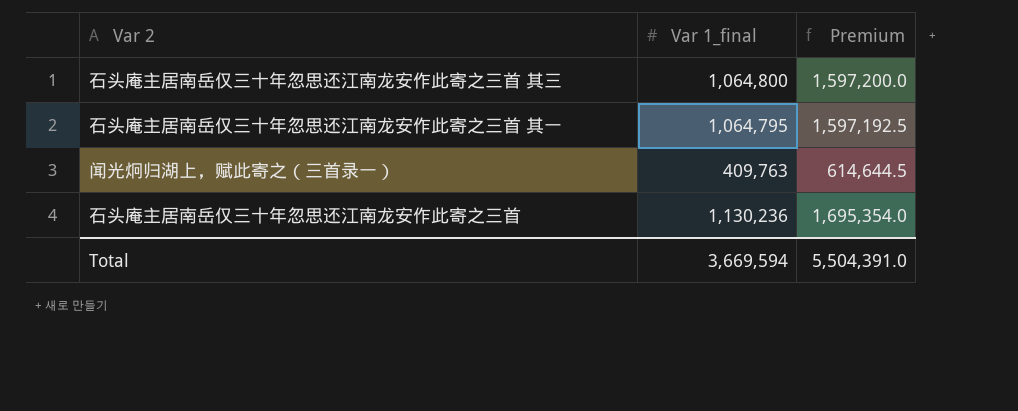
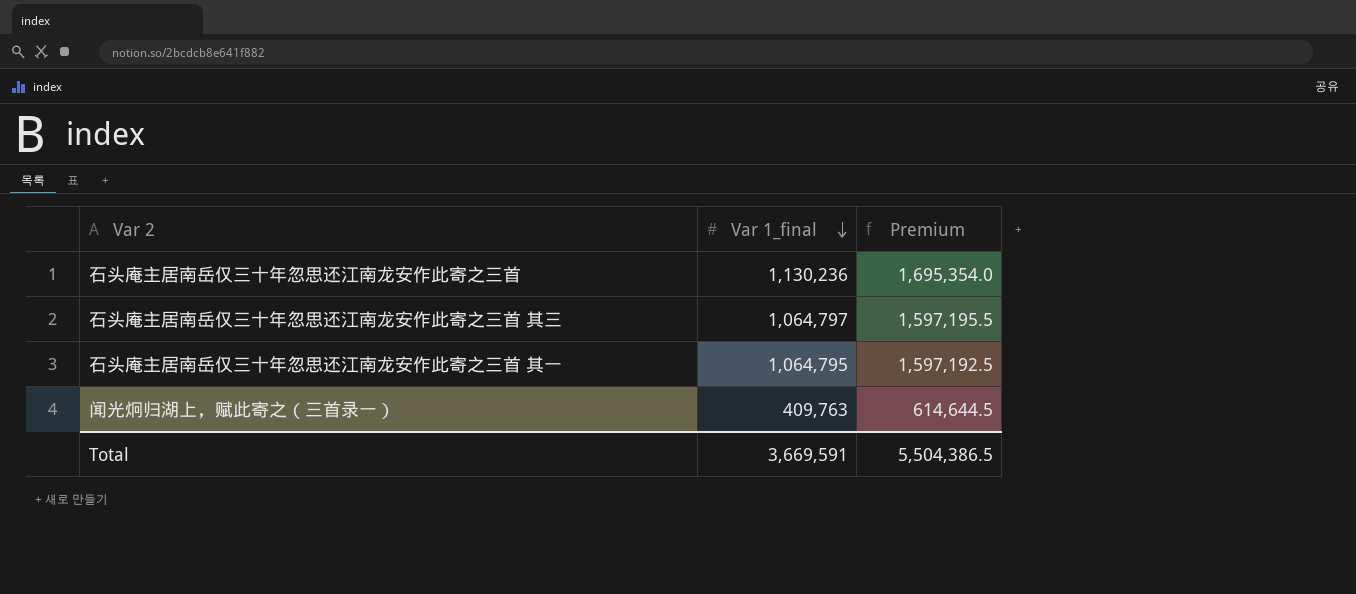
row order: none -> Var 1_final descending
石头庵主居南岳仅三十年忽思还江南龙安作此寄之三首 其三 | Var 1_final: 1,064,800 -> 1,064,797
石头庵主居南岳仅三十年忽思还江南龙安作此寄之三首 其三 | Premium: 1,597,200.0 -> 1,597,195.5
Total | Var 1_final: 3,669,594 -> 3,669,591
Total | Premium: 5,504,391.0 -> 5,504,386.5

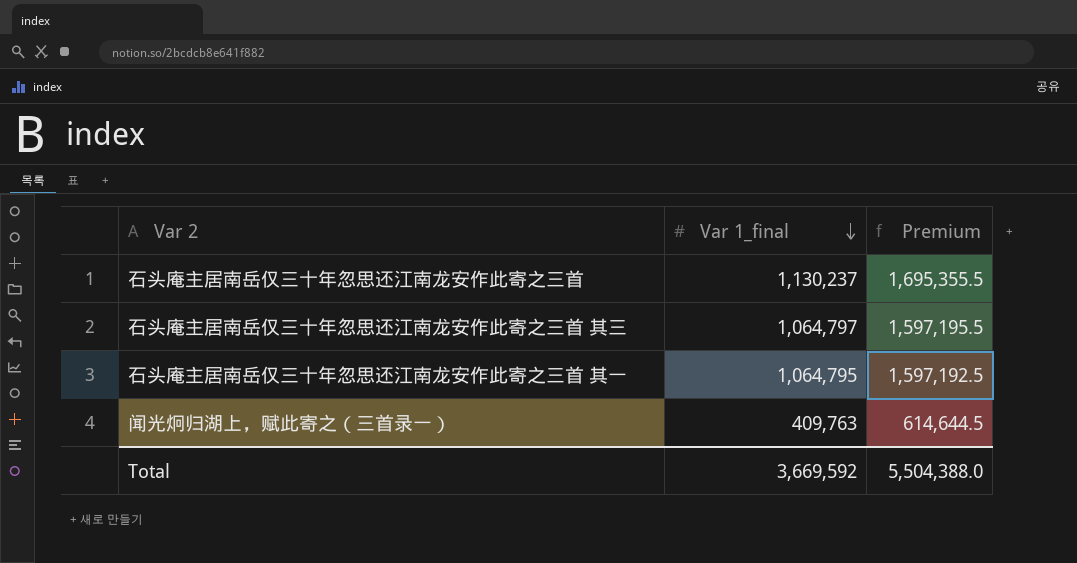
石头庵主居南岳仅三十年忽思还江南龙安作此寄之三首 | Var 1_final: 1,130,236 -> 1,130,237
石头庵主居南岳仅三十年忽思还江南龙安作此寄之三首 | Premium: 1,695,354.0 -> 1,695,355.5
Total | Var 1_final: 3,669,591 -> 3,669,592
Total | Premium: 5,504,386.5 -> 5,504,388.0

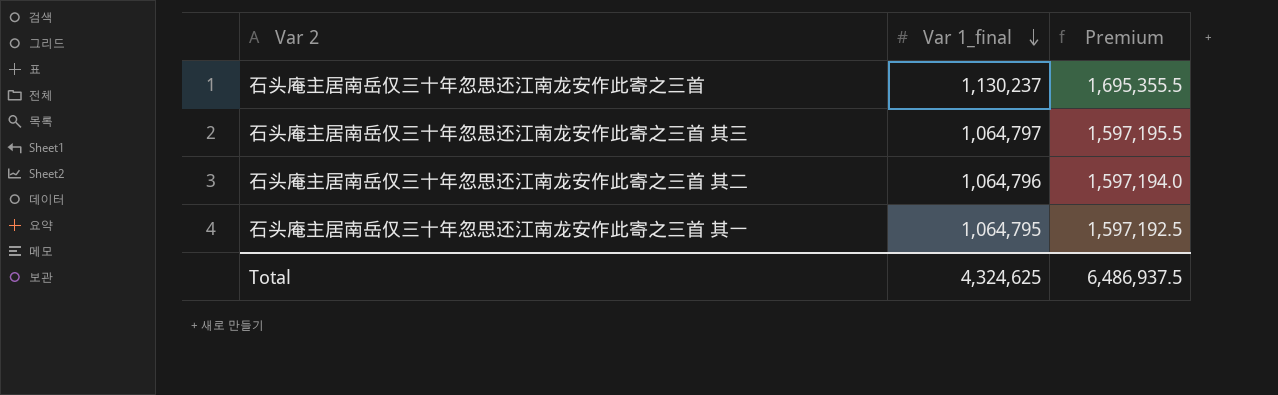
row 闻光炯归湖上，赋此寄之（三首录一）: 409,763 | 614,644.5 -> none
row 石头庵主居南岳仅三十年忽思还江南龙安作此寄之三首 其二: none -> 1,064,796 | 1,597,194.0
Total | Var 1_final: 3,669,592 -> 4,324,625
Total | Premium: 5,504,388.0 -> 6,486,937.5

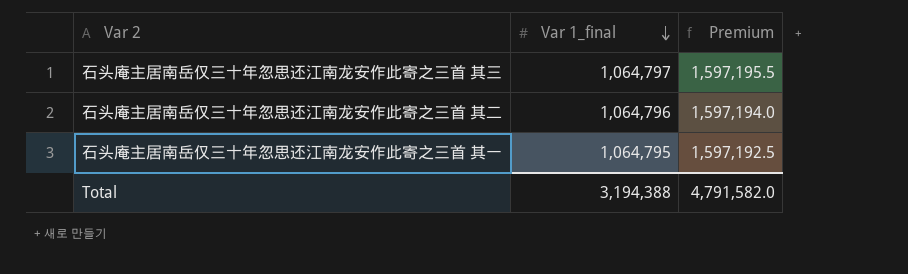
row 石头庵主居南岳仅三十年忽思还江南龙安作此寄之三首: 1,130,237 | 1,695,355.5 -> none
Total | Var 1_final: 4,324,625 -> 3,194,388
Total | Premium: 6,486,937.5 -> 4,791,582.0

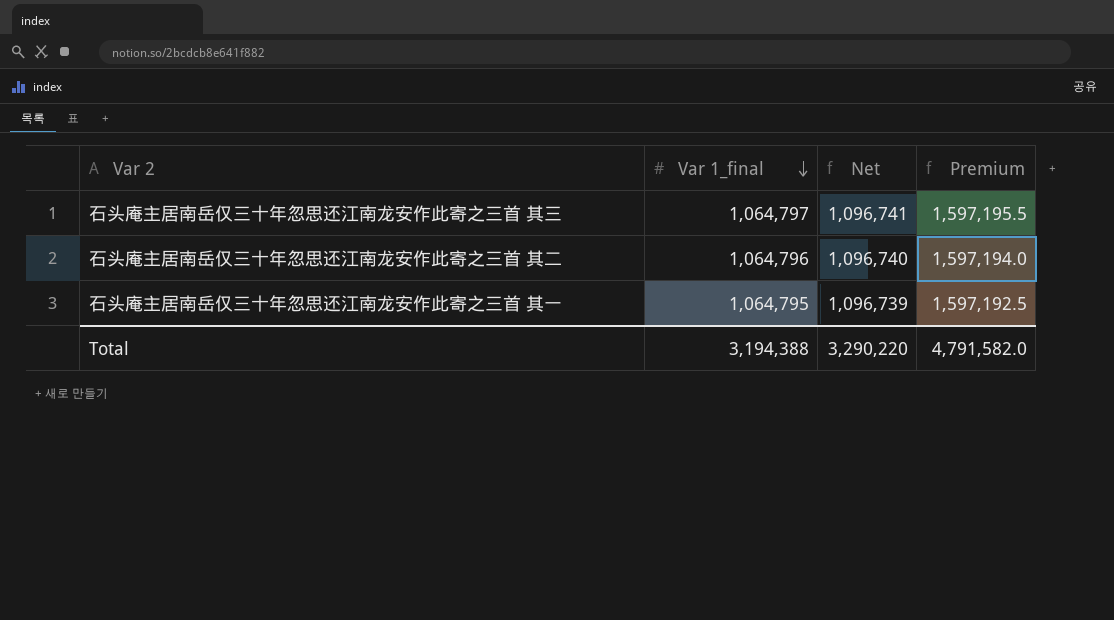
column Net | formula: none -> [Var 1_final] * 1.03

